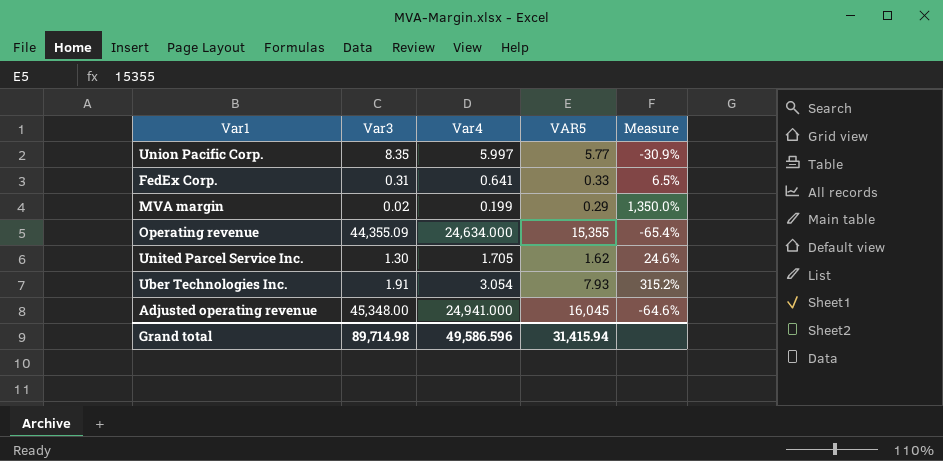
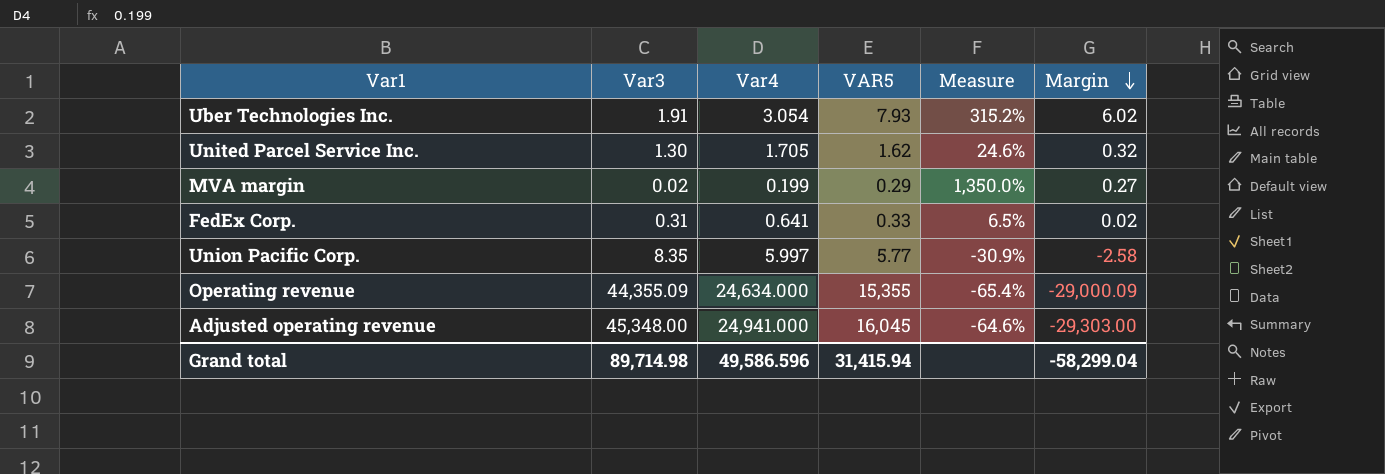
row order: none -> Margin descending
column Margin | formula: none -> [VAR5] - [Var3]

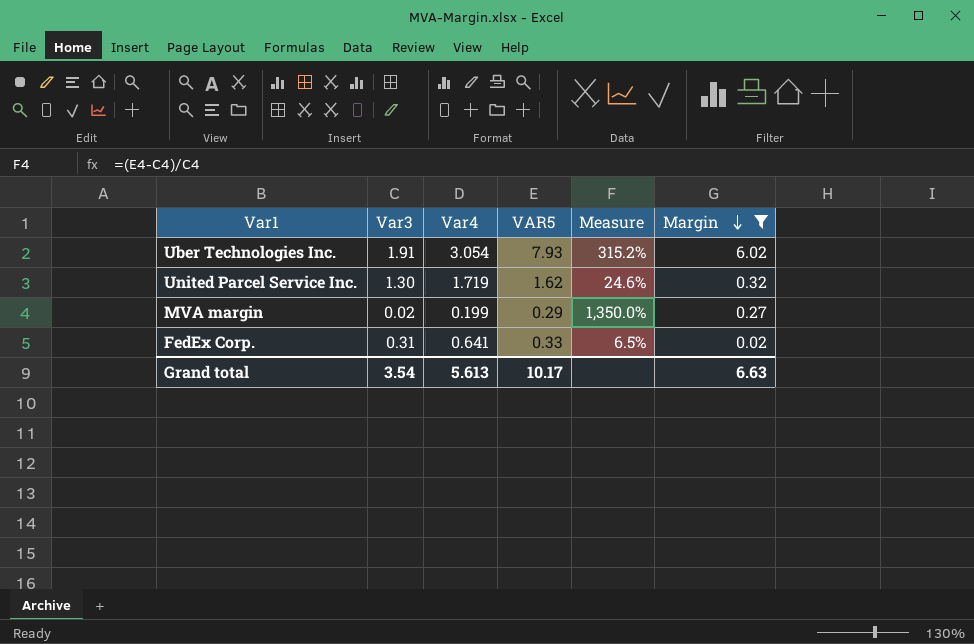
filter: none -> Margin >= 0.02
United Parcel Service Inc. | Var4: 1.705 -> 1.719
Grand total | Var3: 89,714.98 -> 3.54
Grand total | Var4: 49,586.596 -> 5.613
Grand total | VAR5: 31,415.94 -> 10.17
Grand total | Margin: -58,299.04 -> 6.63

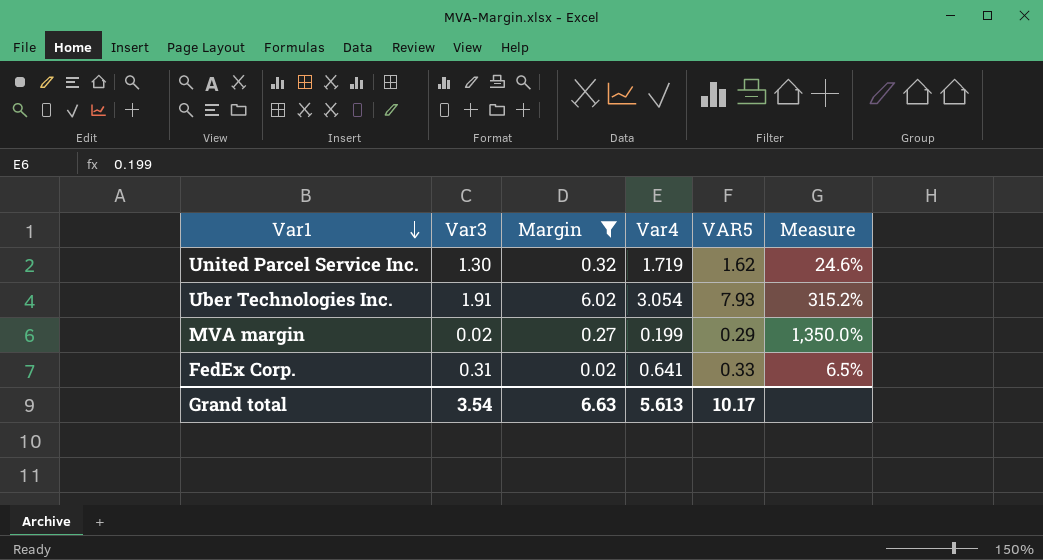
row order: Margin descending -> Var1 descending
column Margin | position: 6 -> 3

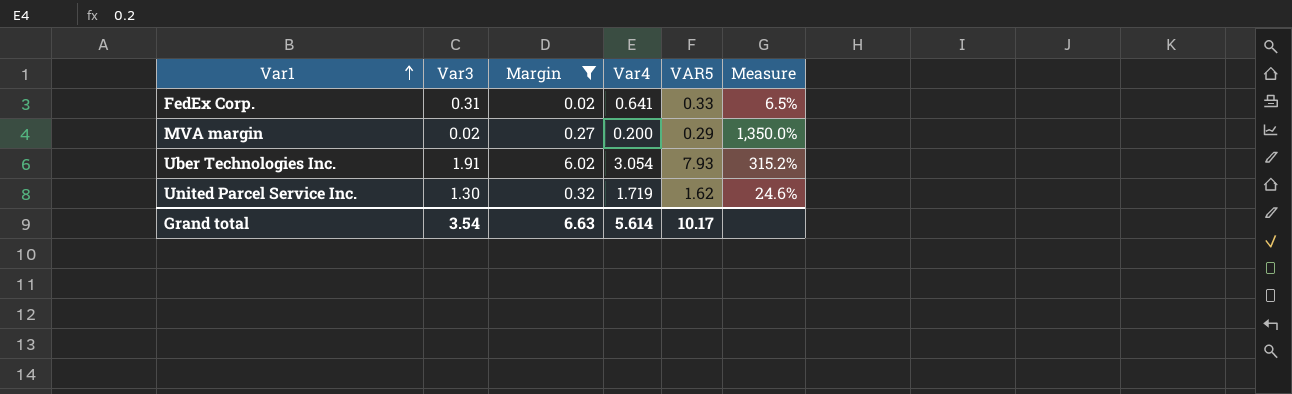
row order: Var1 descending -> Var1 ascending
MVA margin | Var4: 0.199 -> 0.200
Grand total | Var4: 5.613 -> 5.614

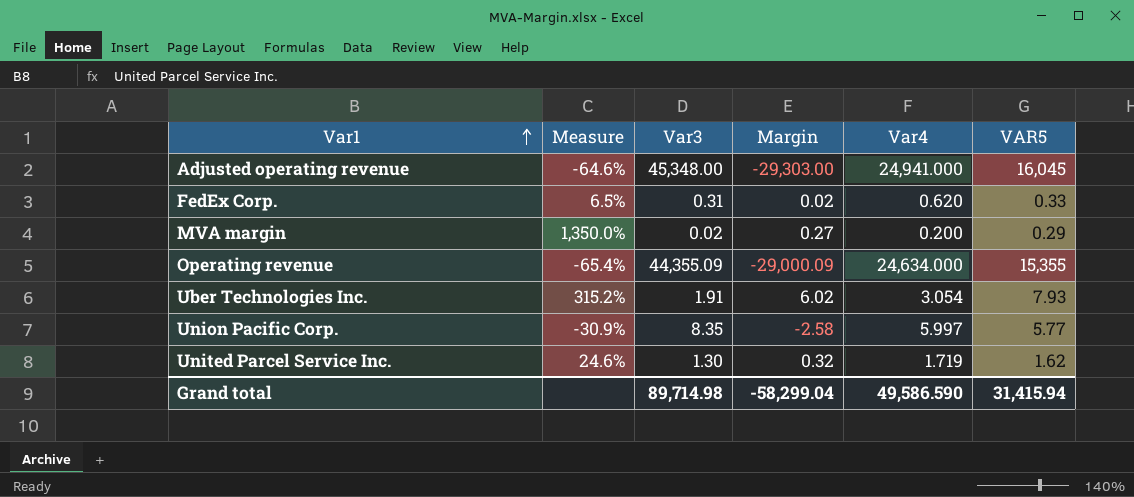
filter: Margin >= 0.02 -> none
column Measure | position: 6 -> 2
FedEx Corp. | Var4: 0.641 -> 0.620
Grand total | Var3: 3.54 -> 89,714.98
Grand total | Margin: 6.63 -> -58,299.04
Grand total | Var4: 5.614 -> 49,586.590
Grand total | VAR5: 10.17 -> 31,415.94

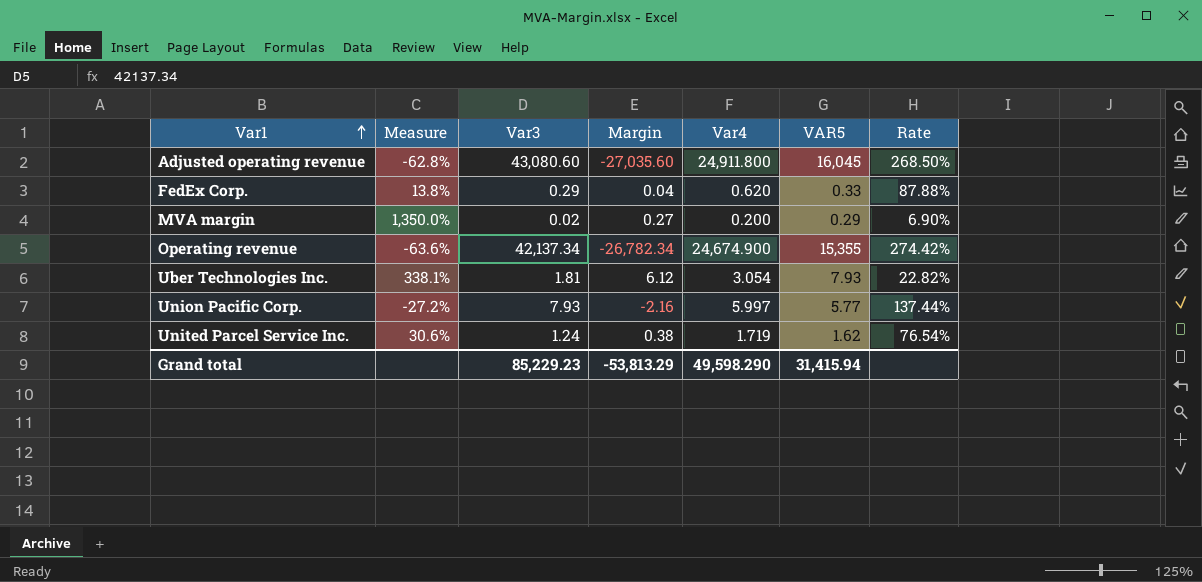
column Rate | formula: none -> [Var3] / [VAR5]
Adjusted operating revenue | Measure: -64.6% -> -62.8%
Adjusted operating revenue | Var3: 45,348.00 -> 43,080.60
Adjusted operating revenue | Margin: -29,303.00 -> -27,035.60
Adjusted operating revenue | Var4: 24,941.000 -> 24,911.800
FedEx Corp. | Measure: 6.5% -> 13.8%
FedEx Corp. | Var3: 0.31 -> 0.29
FedEx Corp. | Margin: 0.02 -> 0.04
Operating revenue | Measure: -65.4% -> -63.6%
Operating revenue | Var3: 44,355.09 -> 42,137.34
Operating revenue | Margin: -29,000.09 -> -26,782.34
Operating revenue | Var4: 24,634.000 -> 24,674.900
Uber Technologies Inc. | Measure: 315.2% -> 338.1%
Uber Technologies Inc. | Var3: 1.91 -> 1.81
Uber Technologies Inc. | Margin: 6.02 -> 6.12
Union Pacific Corp. | Measure: -30.9% -> -27.2%
Union Pacific Corp. | Var3: 8.35 -> 7.93
Union Pacific Corp. | Margin: -2.58 -> -2.16
United Parcel Service Inc. | Measure: 24.6% -> 30.6%
United Parcel Service Inc. | Var3: 1.30 -> 1.24
United Parcel Service Inc. | Margin: 0.32 -> 0.38
Grand total | Var3: 89,714.98 -> 85,229.23
Grand total | Margin: -58,299.04 -> -53,813.29
Grand total | Var4: 49,586.590 -> 49,598.290

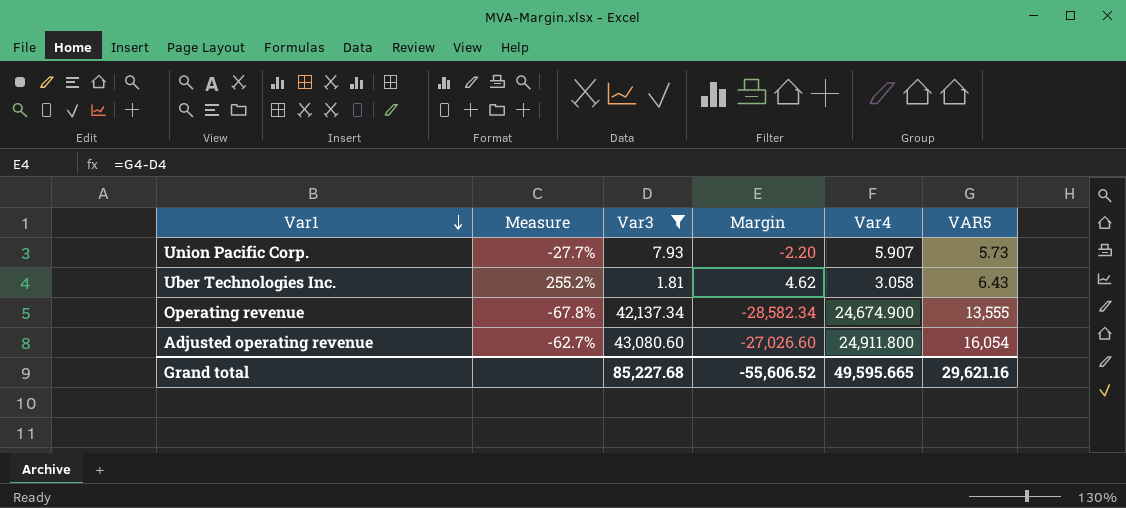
filter: none -> Var3 >= 1.81
row order: Var1 ascending -> Var1 descending
column Rate | formula: [Var3] / [VAR5] -> none
Union Pacific Corp. | Measure: -27.2% -> -27.7%
Union Pacific Corp. | Margin: -2.16 -> -2.20
Union Pacific Corp. | Var4: 5.997 -> 5.907
Union Pacific Corp. | VAR5: 5.77 -> 5.73
Uber Technologies Inc. | Measure: 338.1% -> 255.2%
Uber Technologies Inc. | Margin: 6.12 -> 4.62
Uber Technologies Inc. | Var4: 3.054 -> 3.058
Uber Technologies Inc. | VAR5: 7.93 -> 6.43
Operating revenue | Measure: -63.6% -> -67.8%
Operating revenue | Margin: -26,782.34 -> -28,582.34
Operating revenue | VAR5: 15,355 -> 13,555
Adjusted operating revenue | Measure: -62.8% -> -62.7%
Adjusted operating revenue | Margin: -27,035.60 -> -27,026.60
Adjusted operating revenue | VAR5: 16,045 -> 16,054
Grand total | Var3: 85,229.23 -> 85,227.68
Grand total | Margin: -53,813.29 -> -55,606.52
Grand total | Var4: 49,598.290 -> 49,595.665
Grand total | VAR5: 31,415.94 -> 29,621.16

